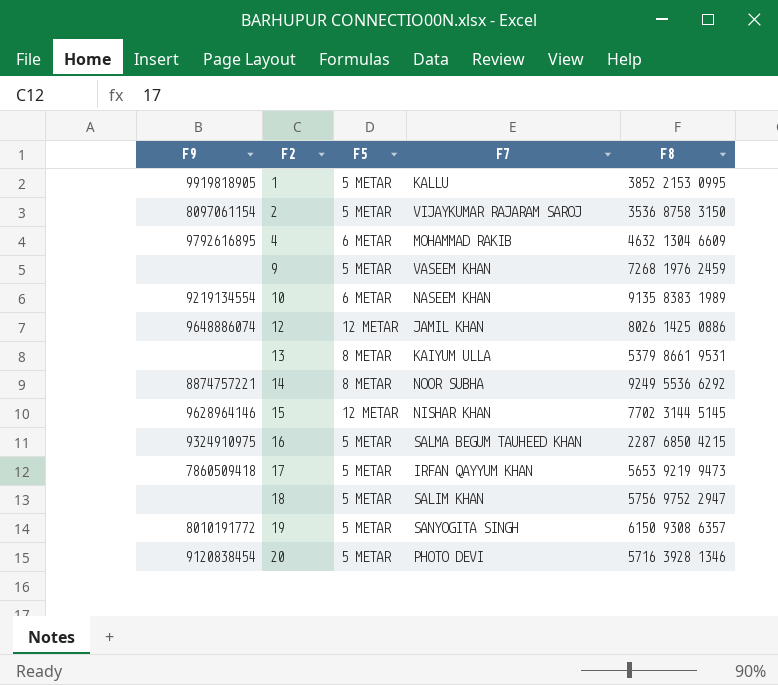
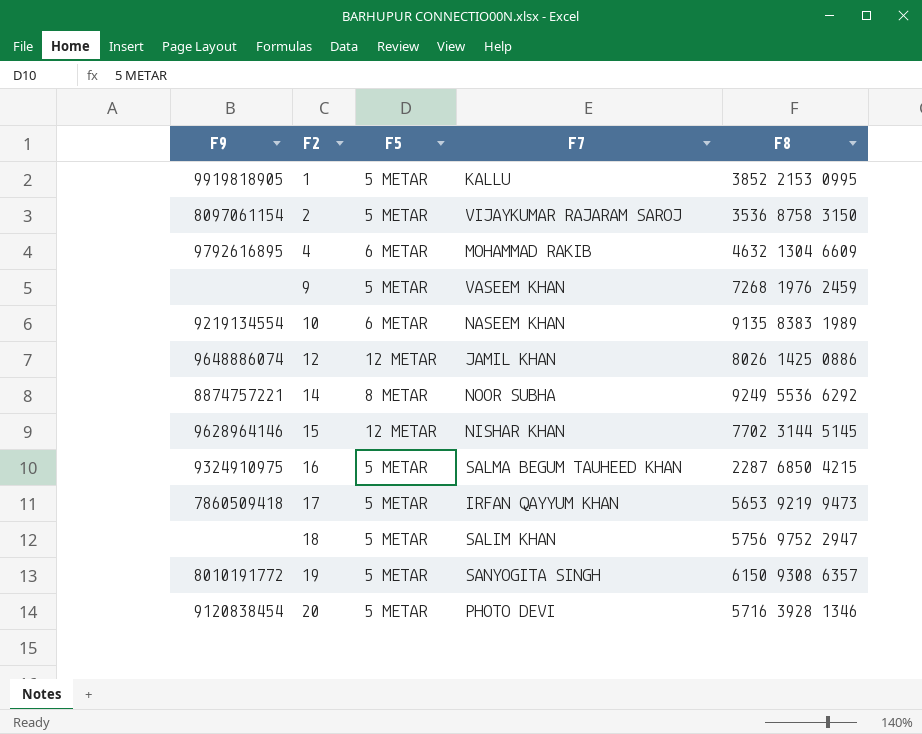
row 13: none | 8 METAR | KAIYUM ULLA | 5379 8661 9531 -> none

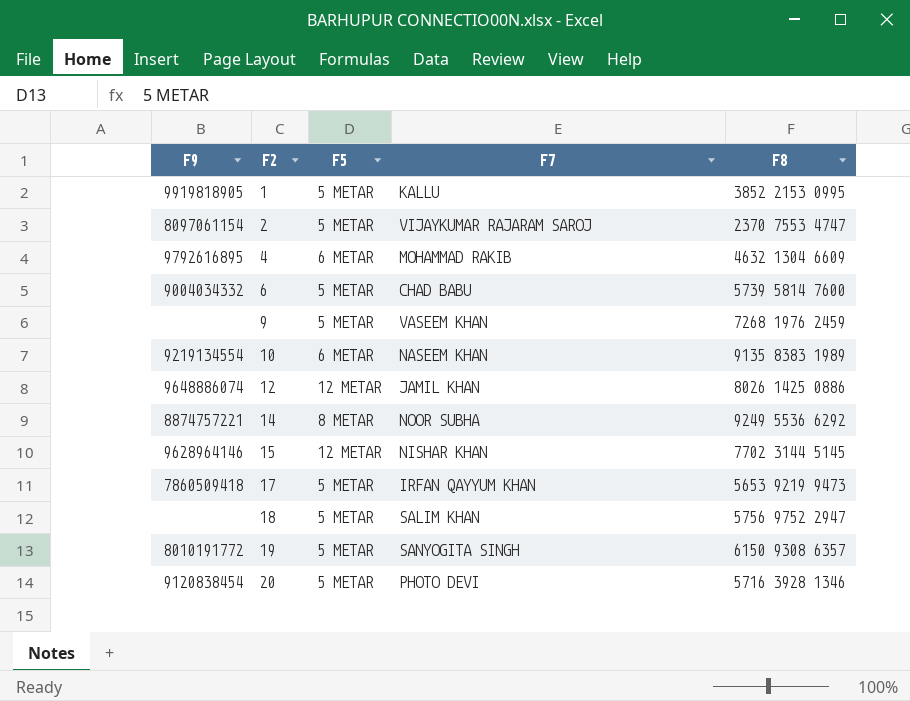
row 16: 9324910975 | 5 METAR | SALMA BEGUM TAUHEED KHAN | 2287 6850 4215 -> none
2 | F8: 3536 8758 3150 -> 2370 7553 4747
row 6: none -> 9004034332 | 5 METAR | CHAD BABU | 5739 5814 7600

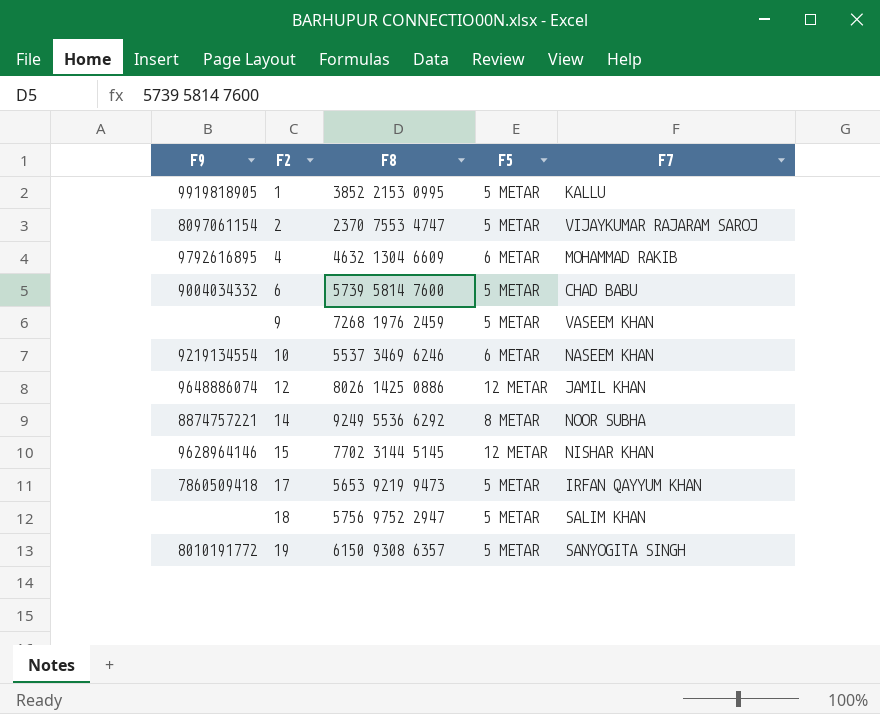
column F8 | position: 5 -> 3
row 20: 9120838454 | 5 METAR | PHOTO DEVI | 5716 3928 1346 -> none
10 | F8: 9135 8383 1989 -> 5537 3469 6246

